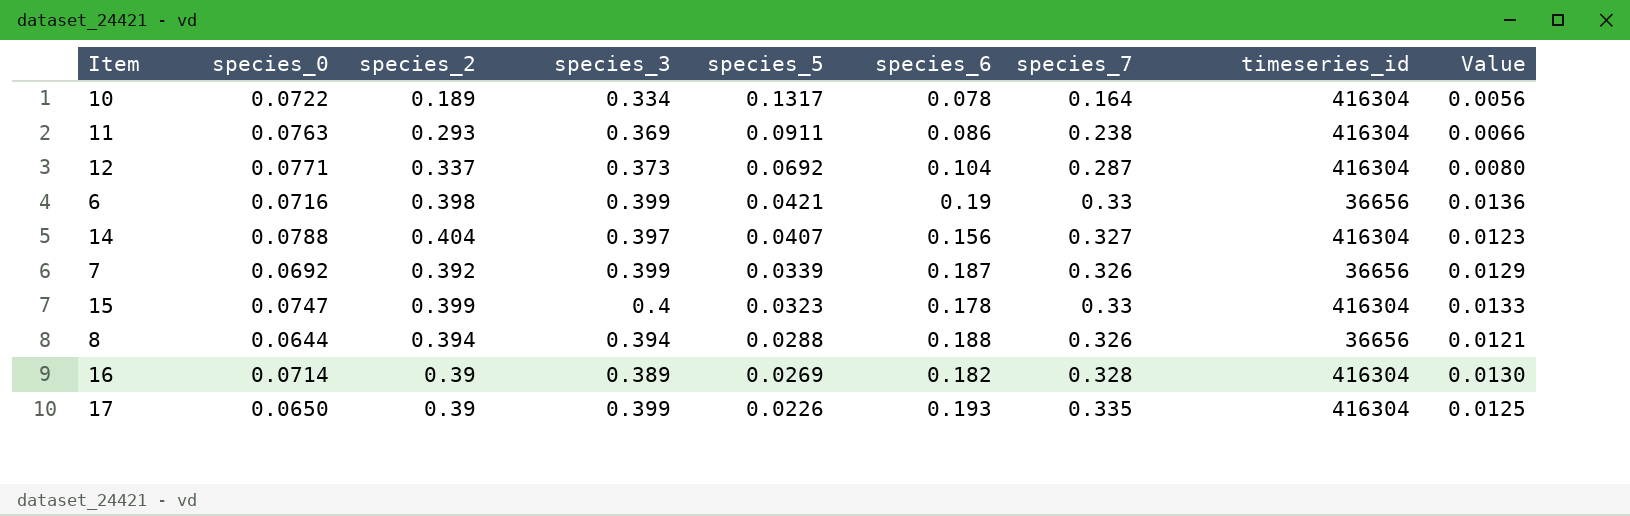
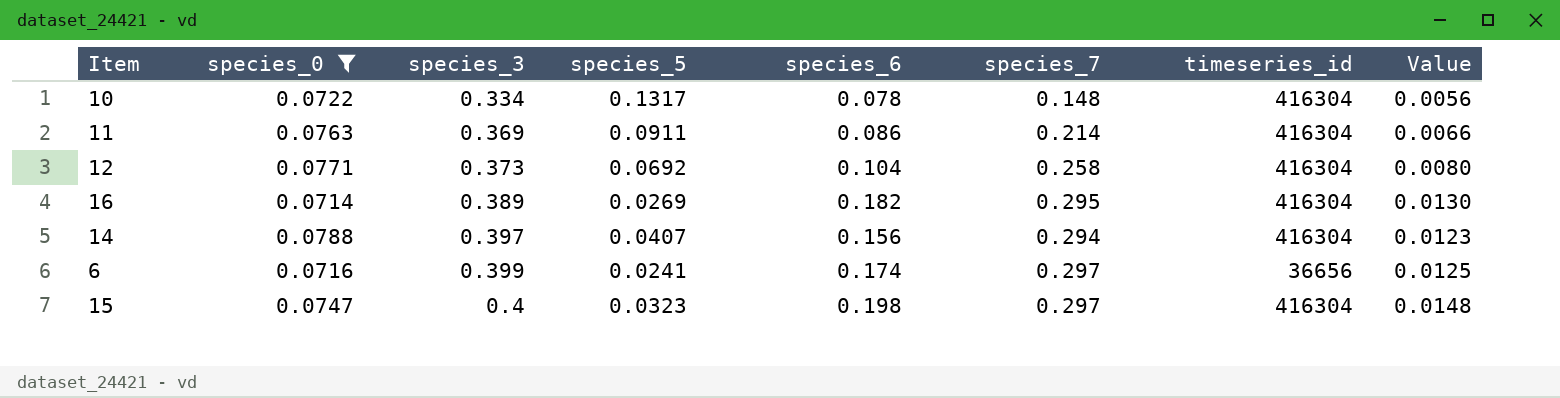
filter: none -> species_0 >= 0.0714
row order: species_5 descending -> species_3 ascending
column species_2 | position: 3 -> none
10 | species_7: 0.164 -> 0.148
11 | species_7: 0.238 -> 0.214
12 | species_7: 0.287 -> 0.258
16 | species_7: 0.328 -> 0.295
14 | species_7: 0.327 -> 0.294
6 | species_5: 0.0421 -> 0.0241
6 | species_6: 0.19 -> 0.174
6 | species_7: 0.33 -> 0.297
6 | Value: 0.0136 -> 0.0125
15 | species_6: 0.178 -> 0.198
15 | species_7: 0.33 -> 0.297
15 | Value: 0.0133 -> 0.0148

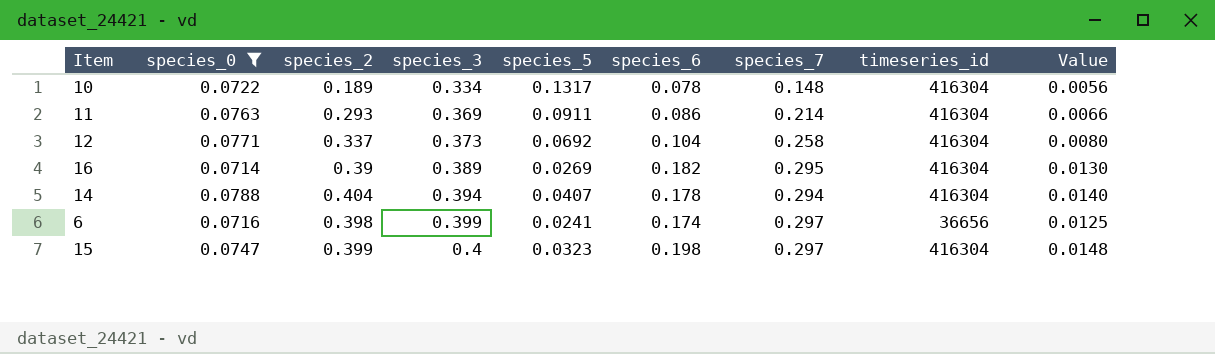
column species_2 | position: none -> 3
14 | species_3: 0.397 -> 0.394
14 | species_6: 0.156 -> 0.178
14 | Value: 0.0123 -> 0.0140

